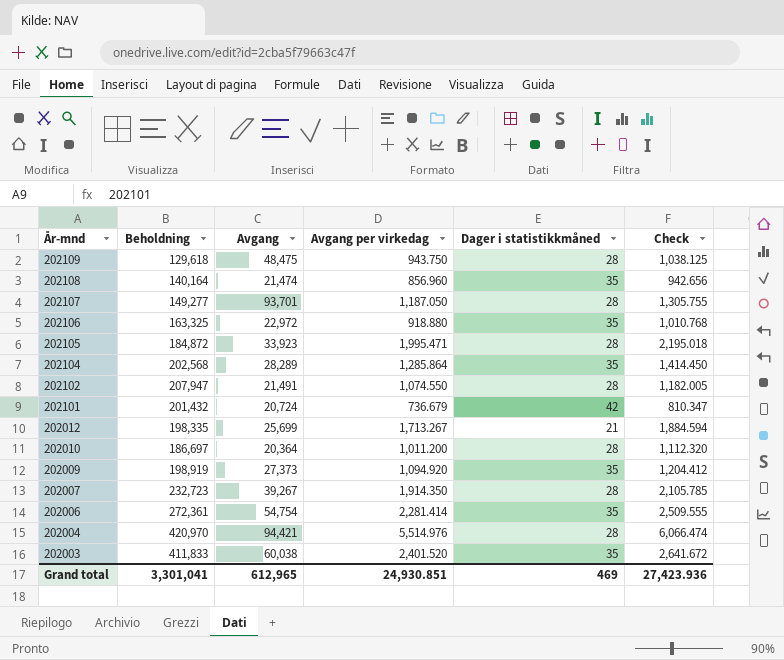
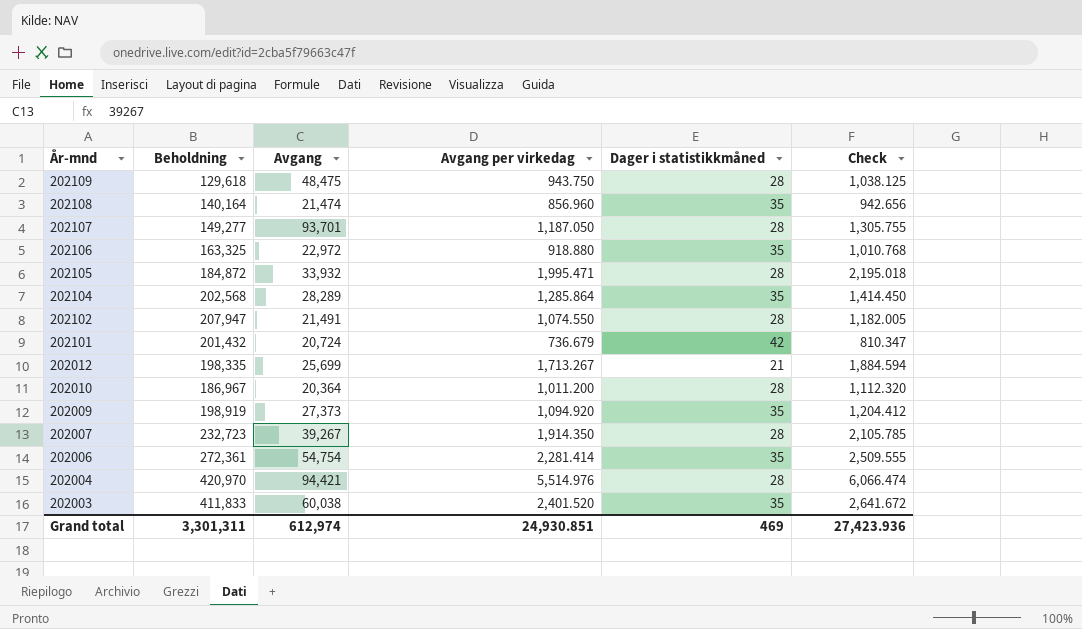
202105 | Avgang: 33,923 -> 33,932
202010 | Beholdning: 186,697 -> 186,967
Grand total | Beholdning: 3,301,041 -> 3,301,311
Grand total | Avgang: 612,965 -> 612,974

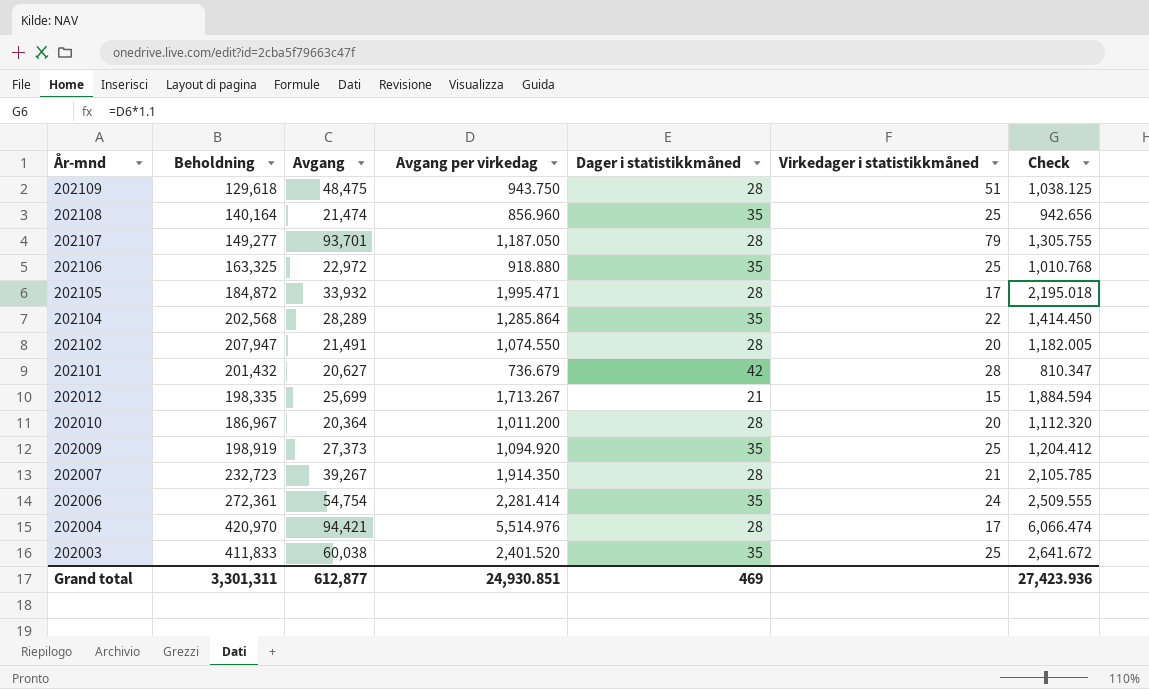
column Virkedager i statistikkmåned | formula: none -> [Avgang] / [Avgang per virkedag]
202101 | Avgang: 20,724 -> 20,627
Grand total | Avgang: 612,974 -> 612,877

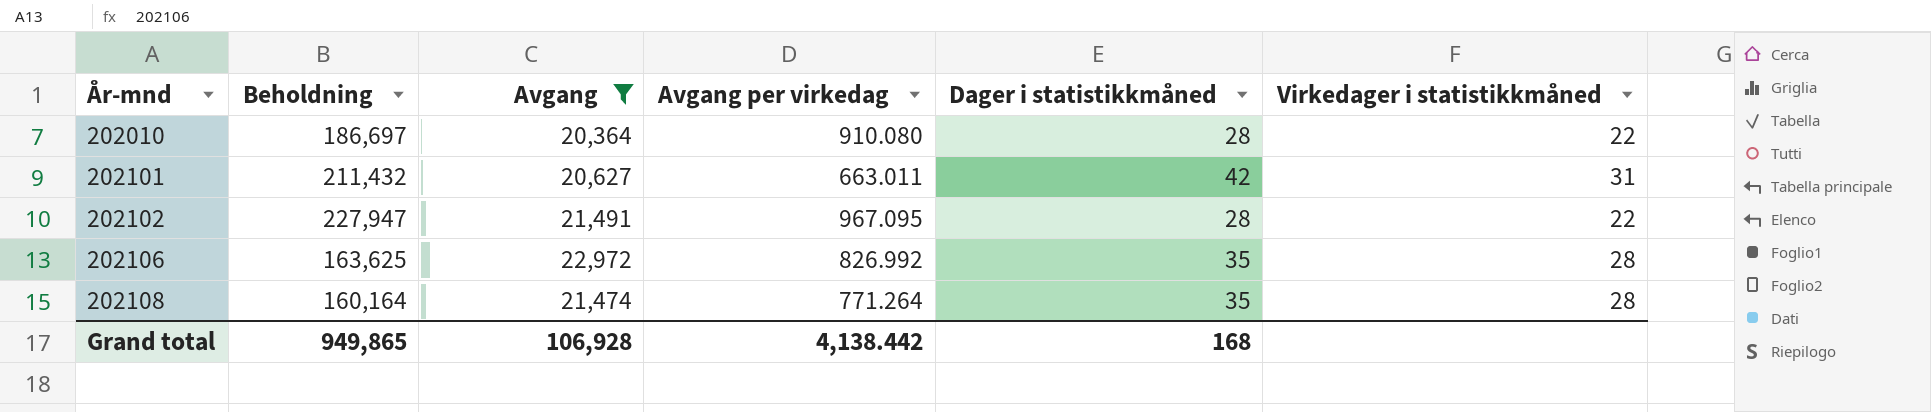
filter: none -> Avgang <= 22,972
row order: År-mnd descending -> År-mnd ascending
column Check | formula: [Avgang per virkedag] * 1.1 -> none
202010 | Beholdning: 186,967 -> 186,697
202010 | Avgang per virkedag: 1,011.200 -> 910.080
202010 | Virkedager i statistikkmåned: 20 -> 22
202101 | Beholdning: 201,432 -> 211,432
202101 | Avgang per virkedag: 736.679 -> 663.011
202101 | Virkedager i statistikkmåned: 28 -> 31
202102 | Beholdning: 207,947 -> 227,947
202102 | Avgang per virkedag: 1,074.550 -> 967.095
202102 | Virkedager i statistikkmåned: 20 -> 22
202106 | Beholdning: 163,325 -> 163,625
202106 | Avgang per virkedag: 918.880 -> 826.992
202106 | Virkedager i statistikkmåned: 25 -> 28
202108 | Beholdning: 140,164 -> 160,164
202108 | Avgang per virkedag: 856.960 -> 771.264
202108 | Virkedager i statistikkmåned: 25 -> 28
Grand total | Beholdning: 3,301,311 -> 949,865
Grand total | Avgang: 612,877 -> 106,928
Grand total | Avgang per virkedag: 24,930.851 -> 4,138.442
Grand total | Dager i statistikkmåned: 469 -> 168

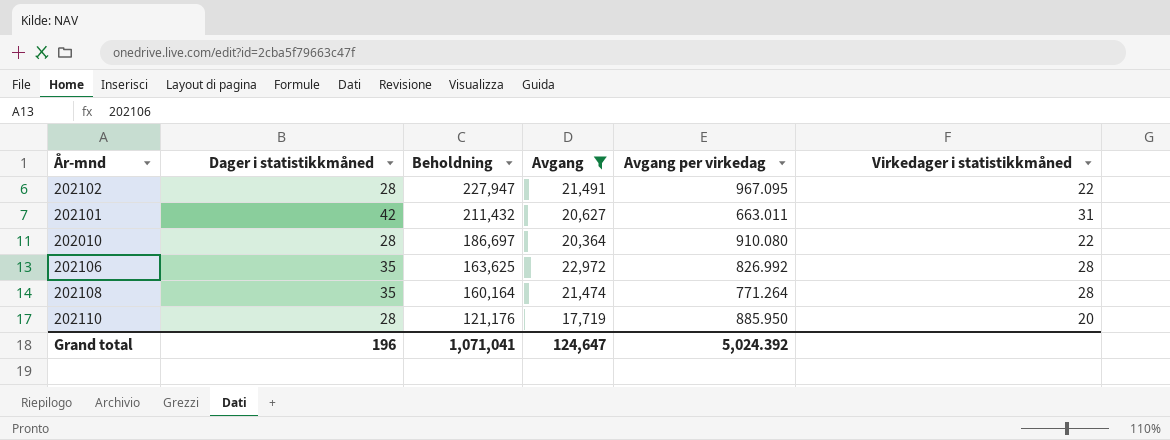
row order: År-mnd ascending -> Beholdning descending
column Dager i statistikkmåned | position: 5 -> 2
row 202110: none -> 28 | 121,176 | 17,719 | 885.950 | 20
Grand total | Dager i statistikkmåned: 168 -> 196
Grand total | Beholdning: 949,865 -> 1,071,041
Grand total | Avgang: 106,928 -> 124,647
Grand total | Avgang per virkedag: 4,138.442 -> 5,024.392

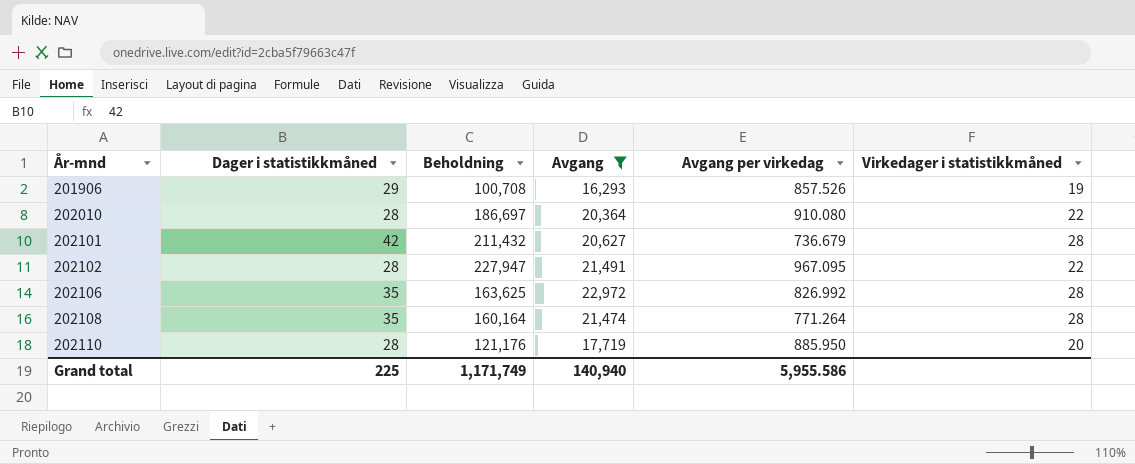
row order: Beholdning descending -> År-mnd ascending
row 201906: none -> 29 | 100,708 | 16,293 | 857.526 | 19
202101 | Avgang per virkedag: 663.011 -> 736.679
202101 | Virkedager i statistikkmåned: 31 -> 28
Grand total | Dager i statistikkmåned: 196 -> 225
Grand total | Beholdning: 1,071,041 -> 1,171,749
Grand total | Avgang: 124,647 -> 140,940
Grand total | Avgang per virkedag: 5,024.392 -> 5,955.586

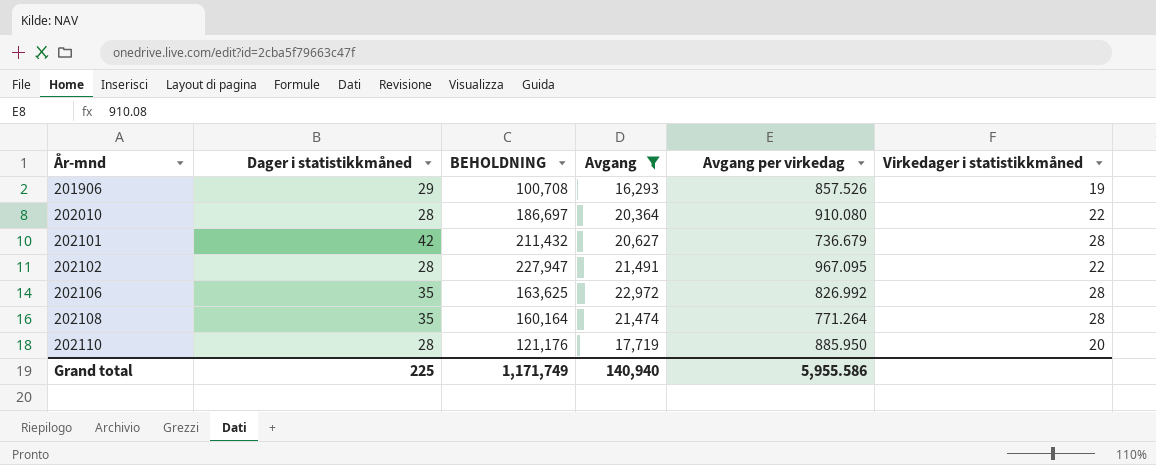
column name: Beholdning -> BEHOLDNING

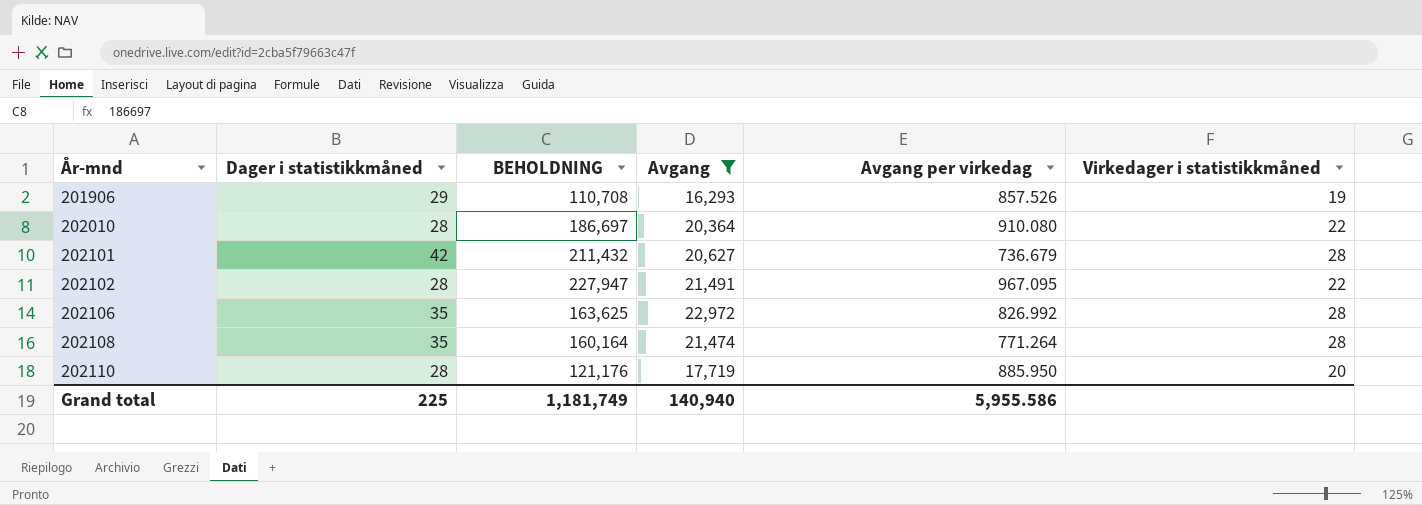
201906 | BEHOLDNING: 100,708 -> 110,708
Grand total | BEHOLDNING: 1,171,749 -> 1,181,749

